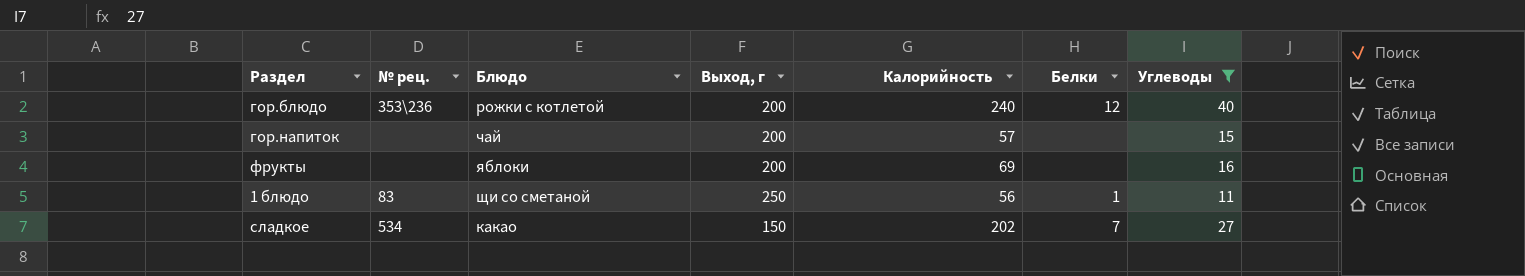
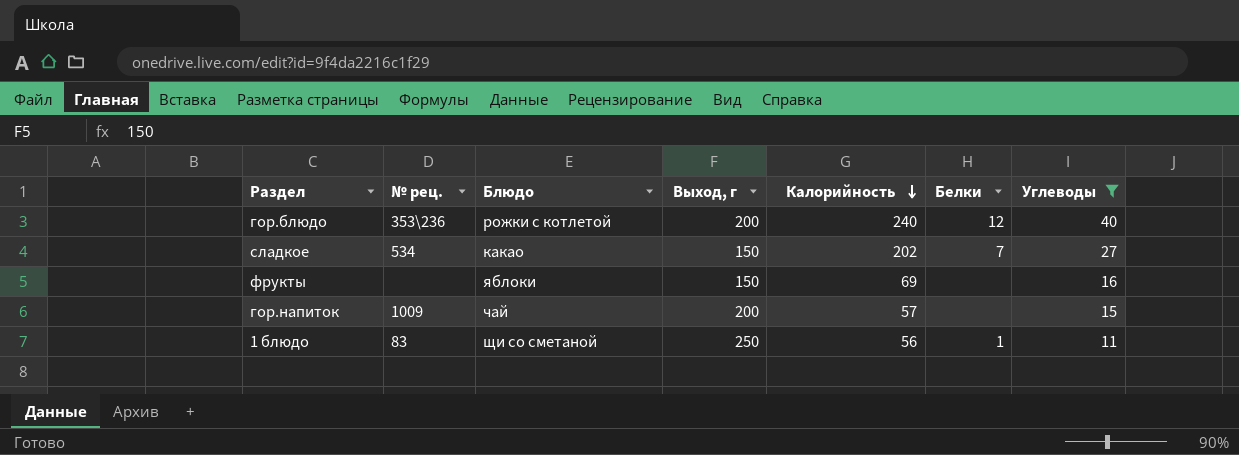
row order: none -> Калорийность descending
фрукты | Выход, г: 200 -> 150
гор.напиток | № рец.: none -> 1009

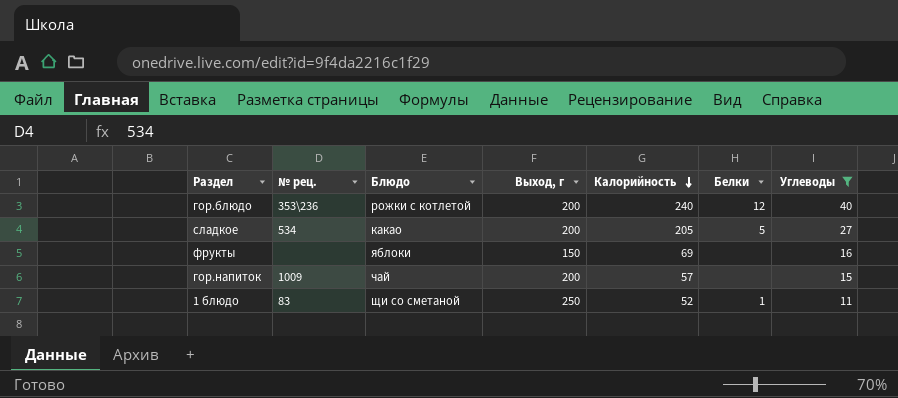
сладкое | Выход, г: 150 -> 200
сладкое | Калорийность: 202 -> 205
сладкое | Белки: 7 -> 5
1 блюдо | Калорийность: 56 -> 52

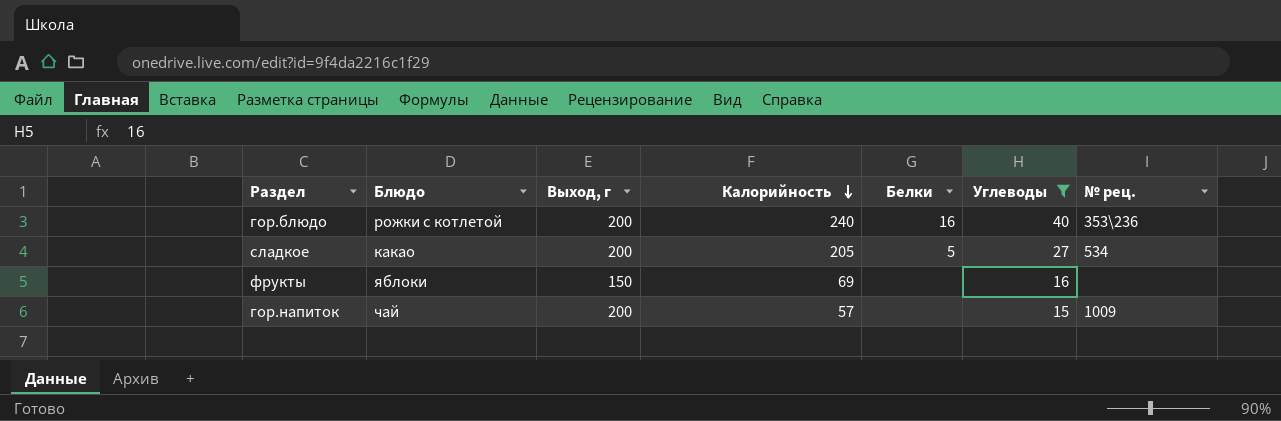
column № рец. | position: 2 -> 7
row 1 блюдо: 83 | щи со сметаной | 250 | 52 | 1 | 11 -> none
гор.блюдо | Белки: 12 -> 16

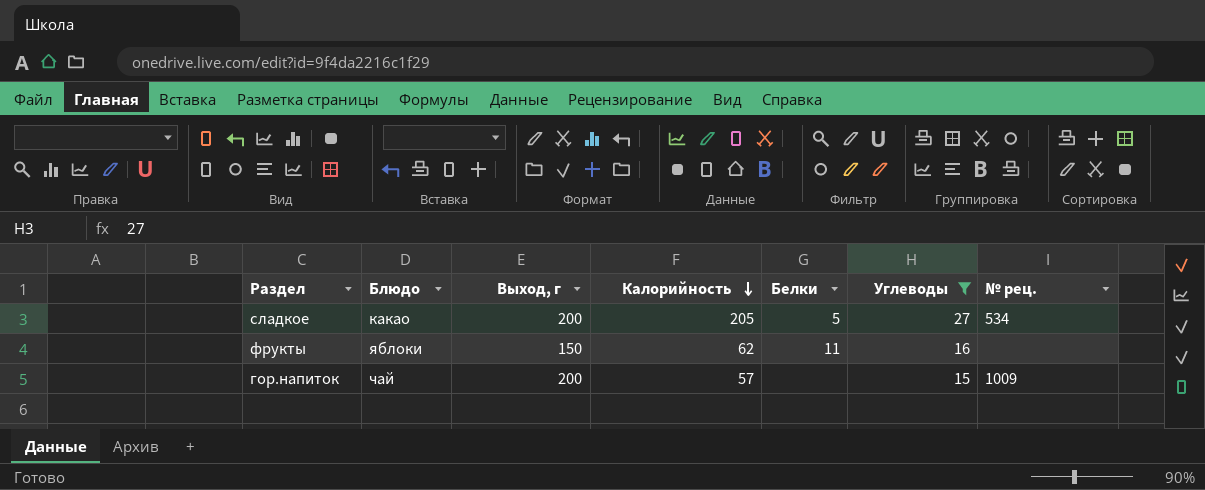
row гор.блюдо: рожки с котлетой | 200 | 240 | 16 | 40 | 353\236 -> none
фрукты | Калорийность: 69 -> 62
фрукты | Белки: none -> 11

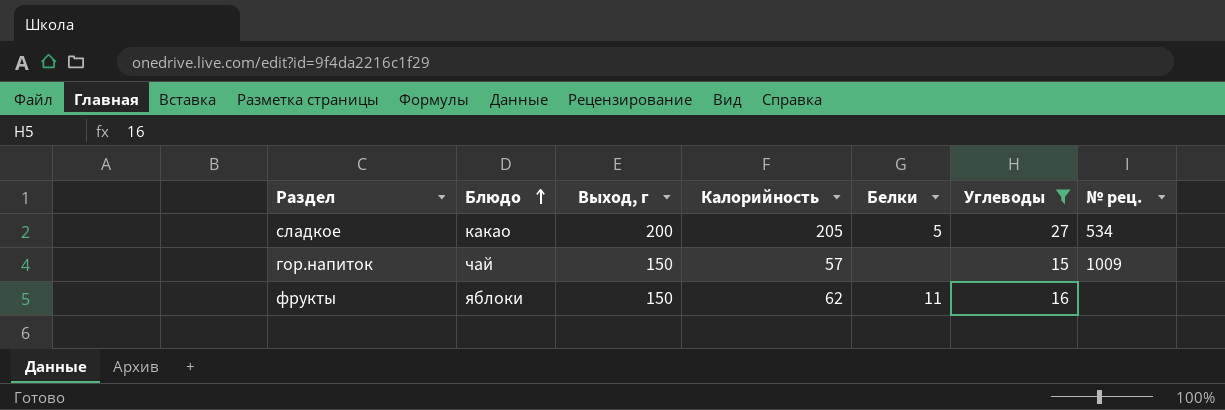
row order: Калорийность descending -> Блюдо ascending
гор.напиток | Выход, г: 200 -> 150

